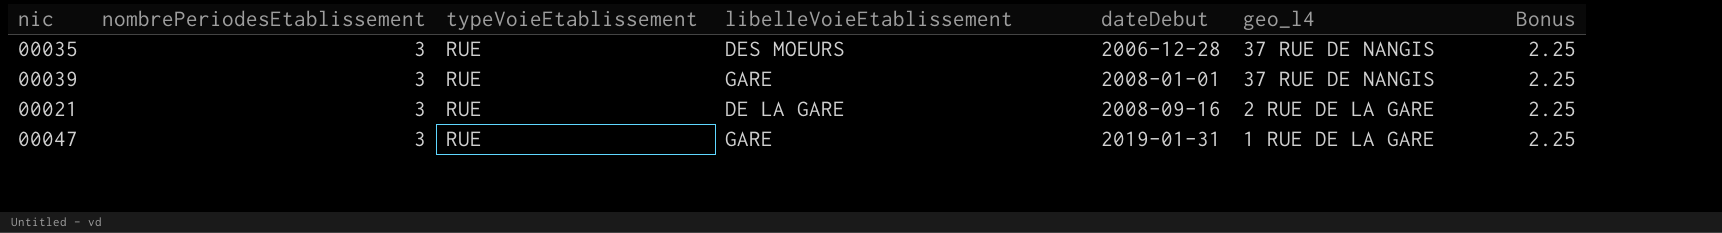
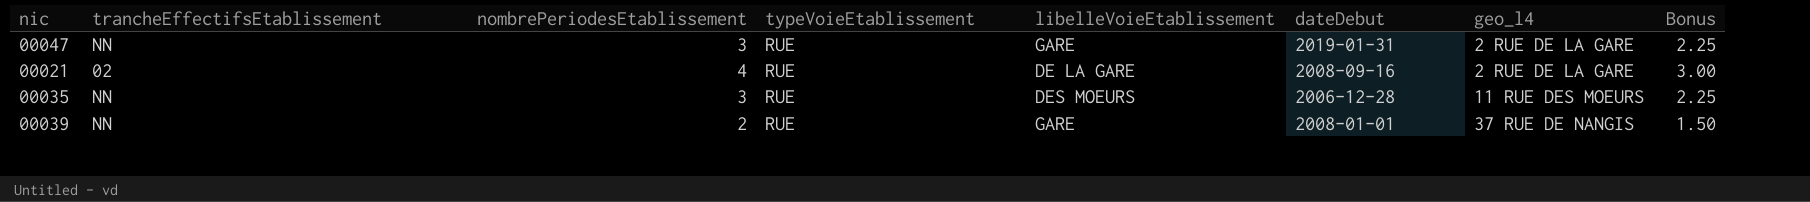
row order: dateDebut ascending -> geo_l4 ascending
column trancheEffectifsEtablissement | position: none -> 2
00047 | geo_l4: 1 RUE DE LA GARE -> 2 RUE DE LA GARE
00021 | nombrePeriodesEtablissement: 3 -> 4
00021 | Bonus: 2.25 -> 3.00
00035 | geo_l4: 37 RUE DE NANGIS -> 11 RUE DES MOEURS
00039 | nombrePeriodesEtablissement: 3 -> 2
00039 | Bonus: 2.25 -> 1.50

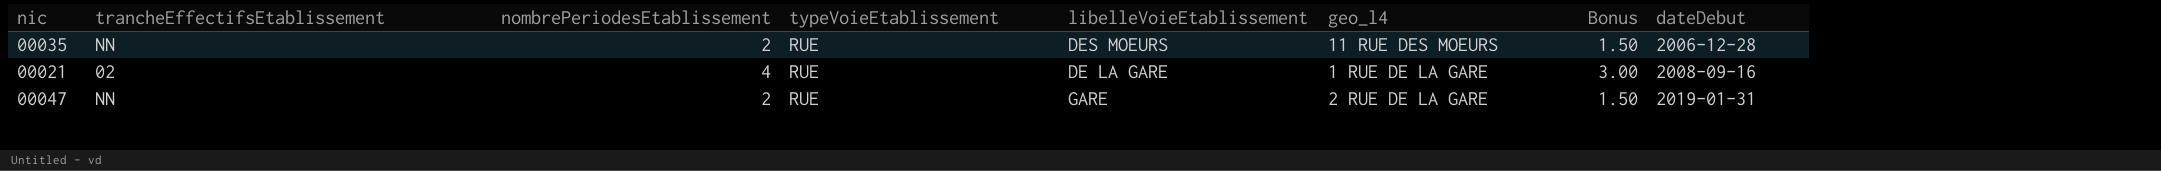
row order: geo_l4 ascending -> dateDebut ascending
column dateDebut | position: 6 -> 8
row 00039: NN | 2 | RUE | GARE | 2008-01-01 | 37 RUE DE NANGIS | 1.50 -> none
00035 | nombrePeriodesEtablissement: 3 -> 2
00035 | Bonus: 2.25 -> 1.50
00021 | geo_l4: 2 RUE DE LA GARE -> 1 RUE DE LA GARE
00047 | nombrePeriodesEtablissement: 3 -> 2
00047 | Bonus: 2.25 -> 1.50

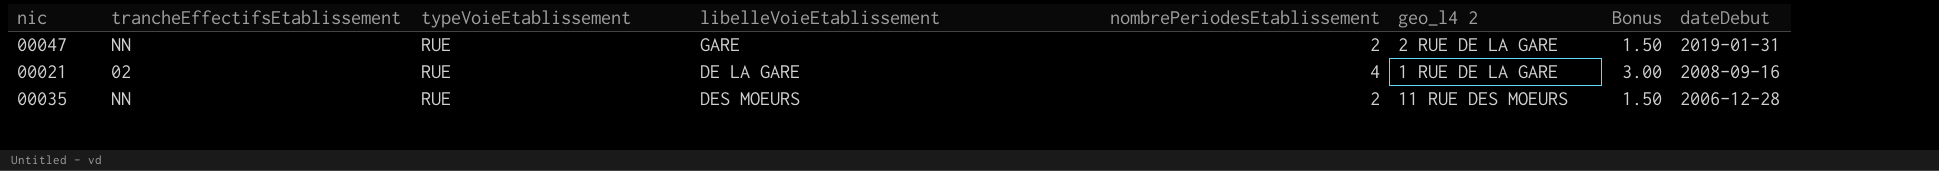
row order: dateDebut ascending -> dateDebut descending
column nombrePeriodesEtablissement | position: 3 -> 5
column name: geo_l4 -> geo_l4 2

